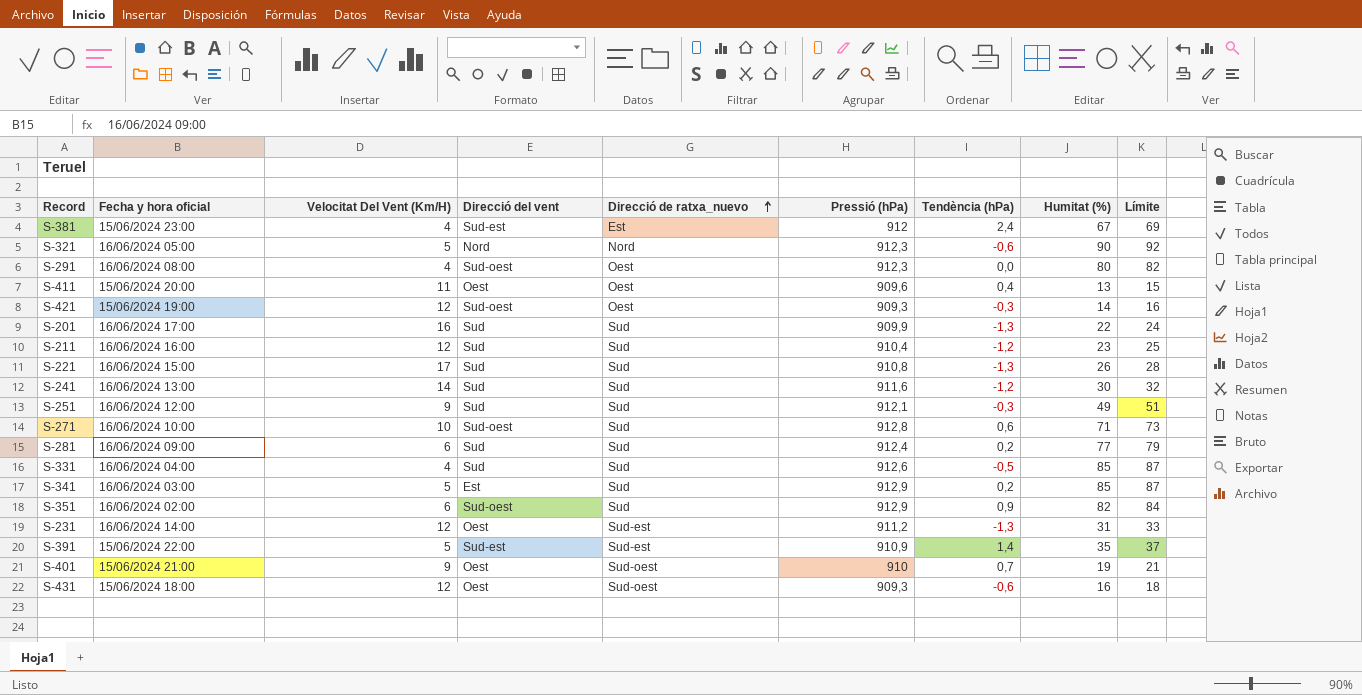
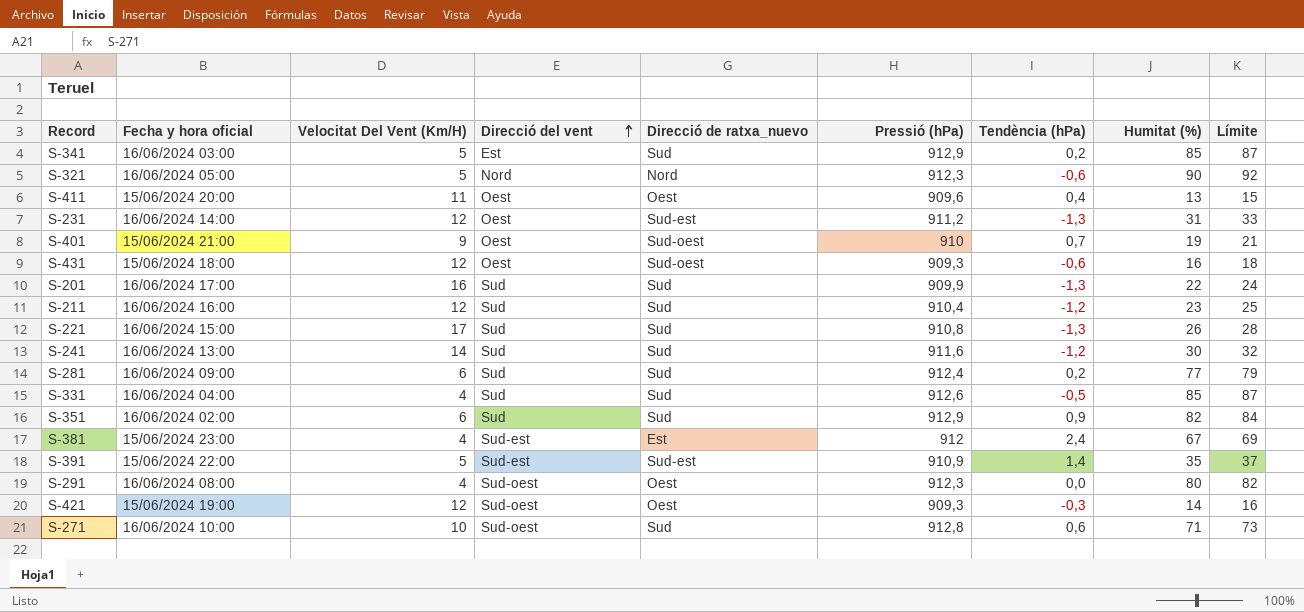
row order: Direcció de ratxa_nuevo ascending -> Direcció del vent ascending
row S-251: 16/06/2024 12:00 | 9 | Sud | Sud | 912,1 | -0,3 | 49 | 51 -> none
S-351 | Direcció del vent: Sud-oest -> Sud

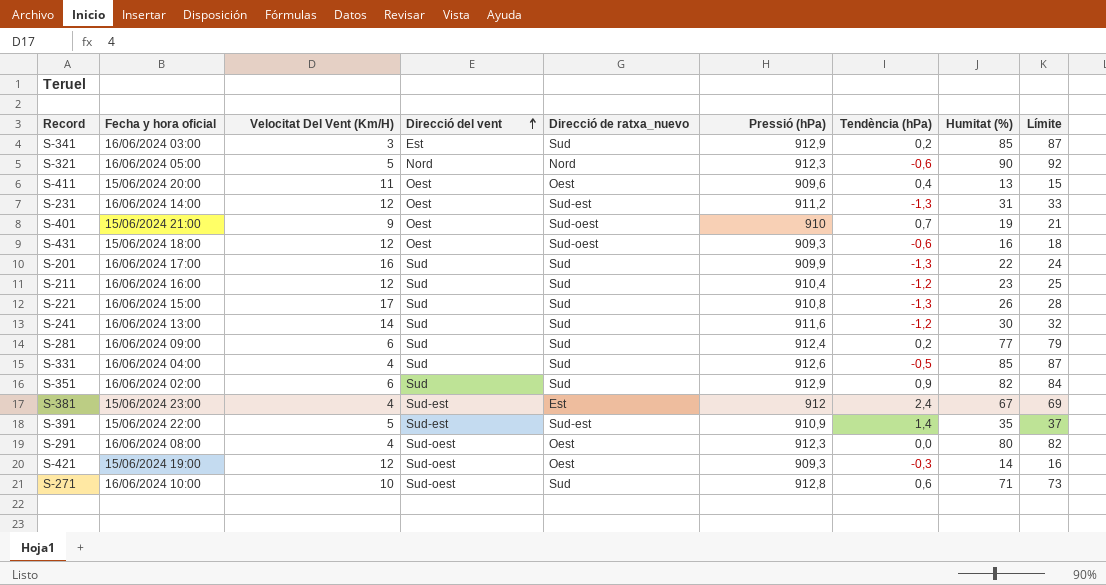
S-341 | Velocitat Del Vent (Km/H): 5 -> 3

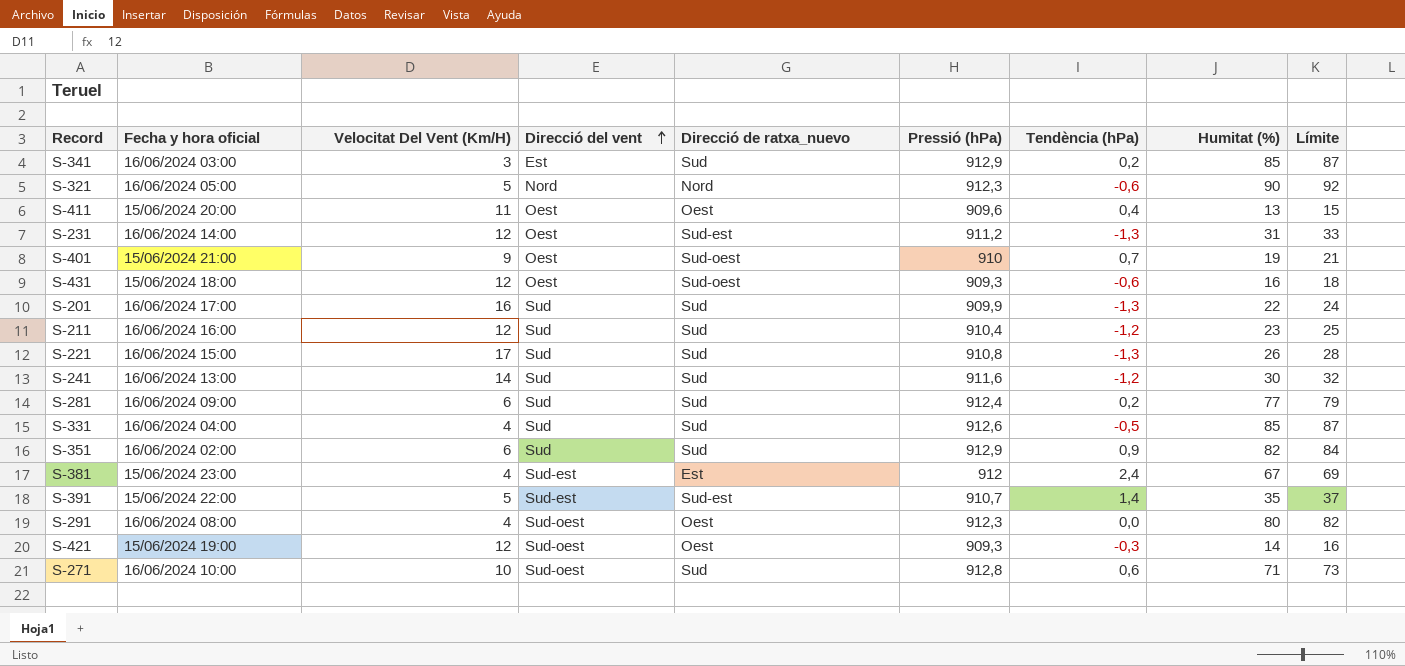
S-391 | Pressió (hPa): 910,9 -> 910,7

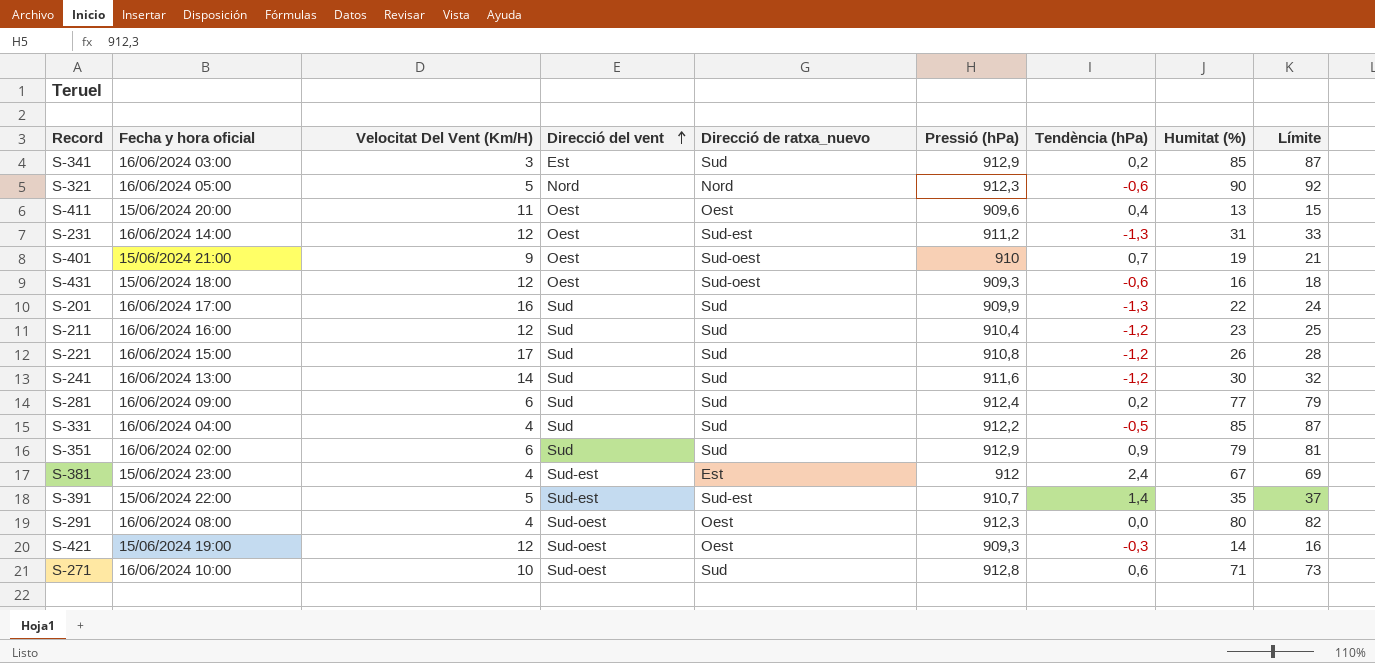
S-221 | Tendència (hPa): -1,3 -> -1,2
S-331 | Pressió (hPa): 912,6 -> 912,2
S-351 | Humitat (%): 82 -> 79
S-351 | Límite: 84 -> 81

